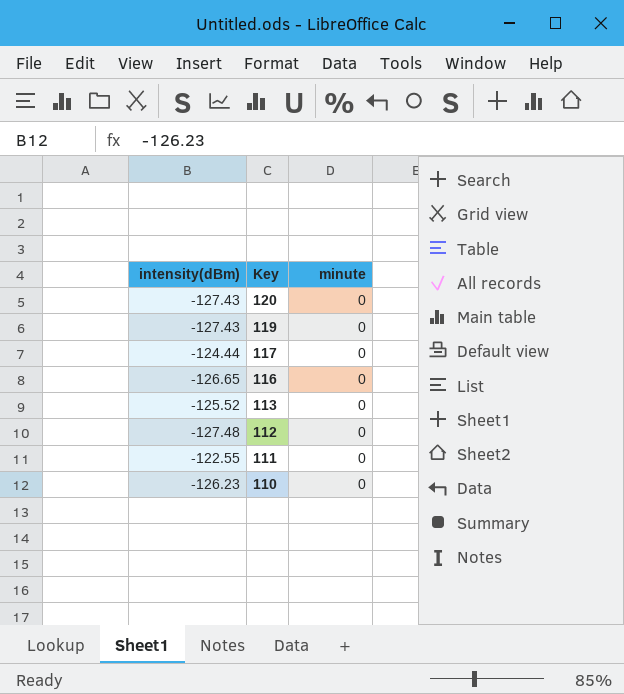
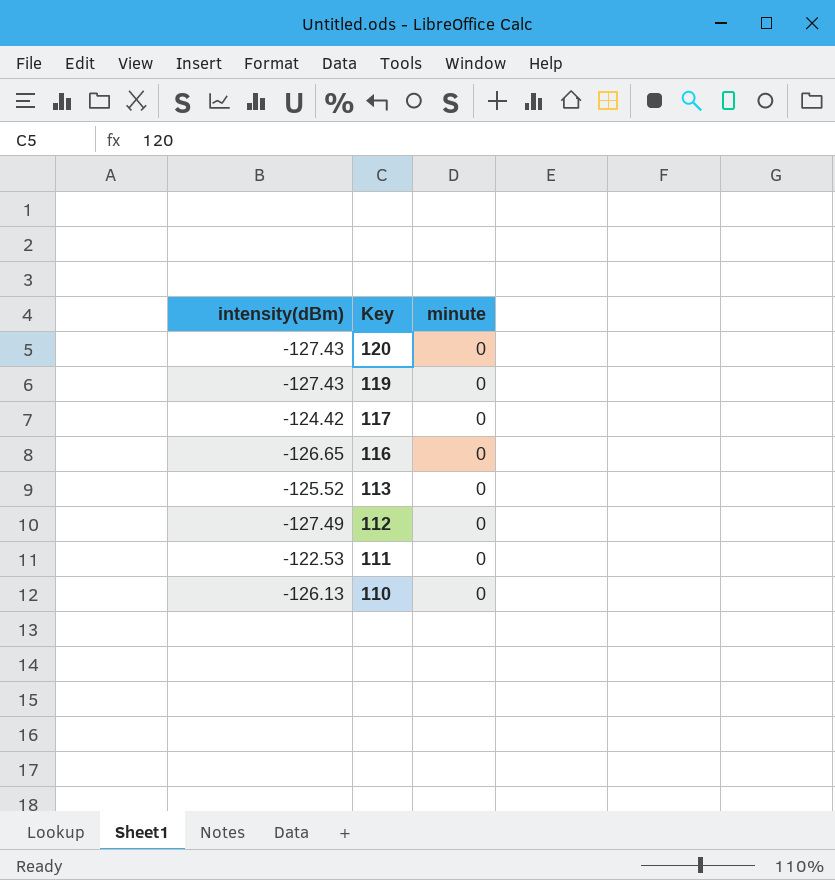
117 | intensity(dBm): -124.44 -> -124.42
112 | intensity(dBm): -127.48 -> -127.49
111 | intensity(dBm): -122.55 -> -122.53
110 | intensity(dBm): -126.23 -> -126.13

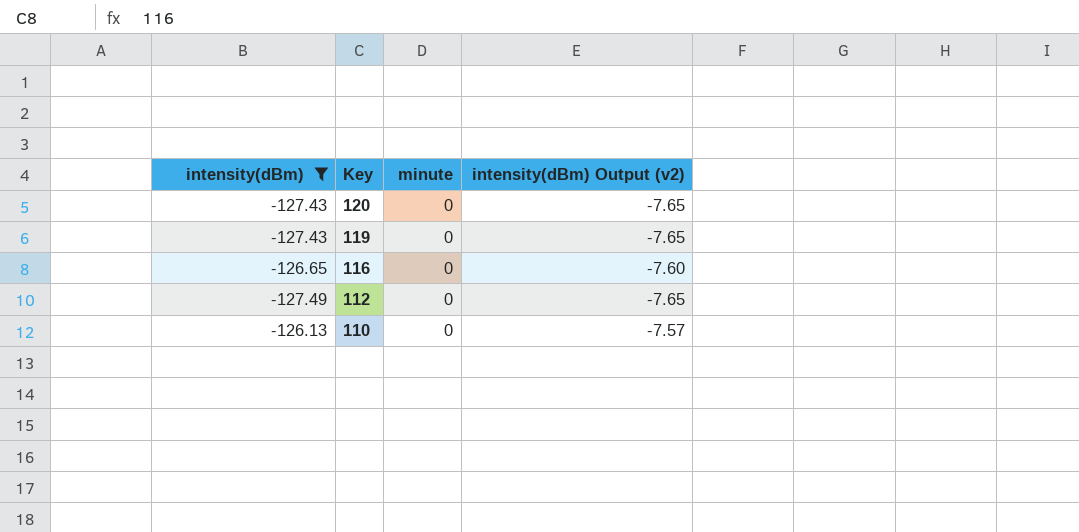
filter: none -> intensity(dBm) <= -126.13
column intensity(dBm) Output (v2) | formula: none -> [intensity(dBm)] * 0.06

